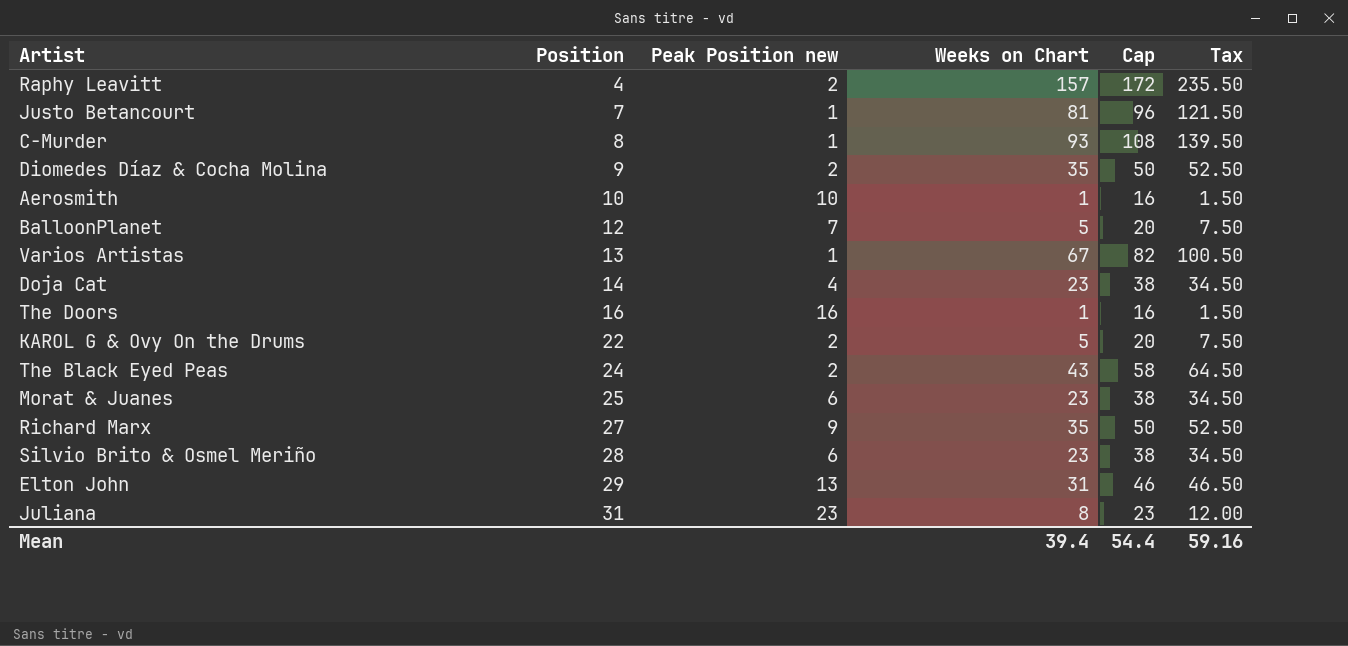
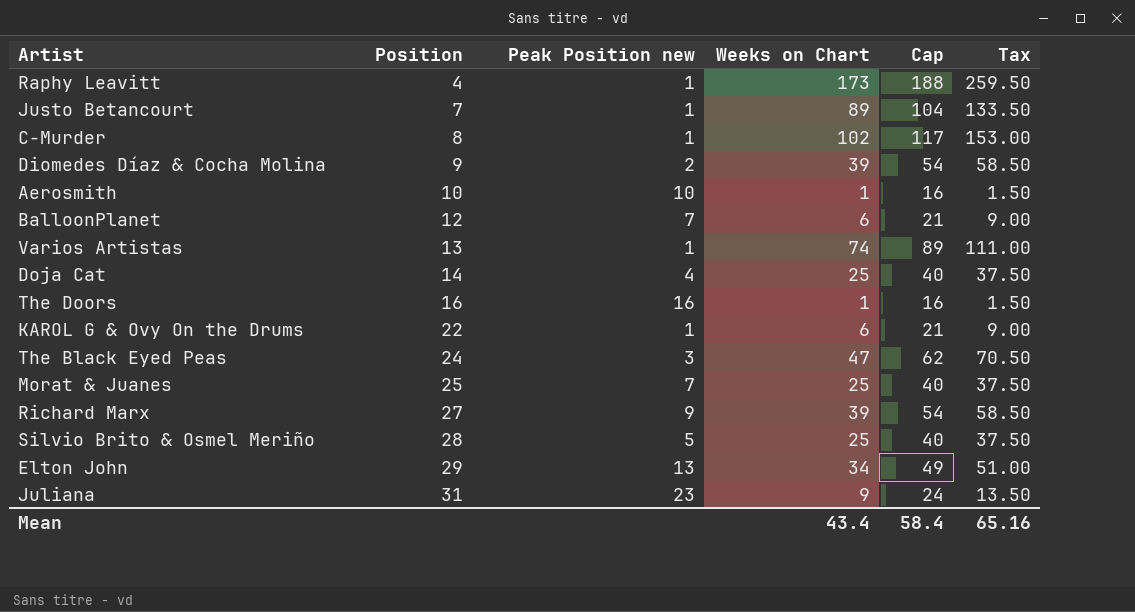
Raphy Leavitt | Peak Position new: 2 -> 1
Raphy Leavitt | Weeks on Chart: 157 -> 173
Raphy Leavitt | Cap: 172 -> 188
Raphy Leavitt | Tax: 235.50 -> 259.50
Justo Betancourt | Weeks on Chart: 81 -> 89
Justo Betancourt | Cap: 96 -> 104
Justo Betancourt | Tax: 121.50 -> 133.50
C-Murder | Weeks on Chart: 93 -> 102
C-Murder | Cap: 108 -> 117
C-Murder | Tax: 139.50 -> 153.00
Diomedes Díaz & Cocha Molina | Weeks on Chart: 35 -> 39
Diomedes Díaz & Cocha Molina | Cap: 50 -> 54
Diomedes Díaz & Cocha Molina | Tax: 52.50 -> 58.50
BalloonPlanet | Weeks on Chart: 5 -> 6
BalloonPlanet | Cap: 20 -> 21
BalloonPlanet | Tax: 7.50 -> 9.00
Varios Artistas | Weeks on Chart: 67 -> 74
Varios Artistas | Cap: 82 -> 89
Varios Artistas | Tax: 100.50 -> 111.00
Doja Cat | Weeks on Chart: 23 -> 25
Doja Cat | Cap: 38 -> 40
Doja Cat | Tax: 34.50 -> 37.50
KAROL G & Ovy On the Drums | Peak Position new: 2 -> 1
KAROL G & Ovy On the Drums | Weeks on Chart: 5 -> 6
KAROL G & Ovy On the Drums | Cap: 20 -> 21
KAROL G & Ovy On the Drums | Tax: 7.50 -> 9.00
The Black Eyed Peas | Peak Position new: 2 -> 3
The Black Eyed Peas | Weeks on Chart: 43 -> 47
The Black Eyed Peas | Cap: 58 -> 62
The Black Eyed Peas | Tax: 64.50 -> 70.50
Morat & Juanes | Peak Position new: 6 -> 7
Morat & Juanes | Weeks on Chart: 23 -> 25
Morat & Juanes | Cap: 38 -> 40
Morat & Juanes | Tax: 34.50 -> 37.50
Richard Marx | Weeks on Chart: 35 -> 39
Richard Marx | Cap: 50 -> 54
Richard Marx | Tax: 52.50 -> 58.50
Silvio Brito & Osmel Meriño | Peak Position new: 6 -> 5
Silvio Brito & Osmel Meriño | Weeks on Chart: 23 -> 25
Silvio Brito & Osmel Meriño | Cap: 38 -> 40
Silvio Brito & Osmel Meriño | Tax: 34.50 -> 37.50
Elton John | Weeks on Chart: 31 -> 34
Elton John | Cap: 46 -> 49
Elton John | Tax: 46.50 -> 51.00
Juliana | Weeks on Chart: 8 -> 9
Juliana | Cap: 23 -> 24
Juliana | Tax: 12.00 -> 13.50
Mean | Weeks on Chart: 39.4 -> 43.4
Mean | Cap: 54.4 -> 58.4
Mean | Tax: 59.16 -> 65.16

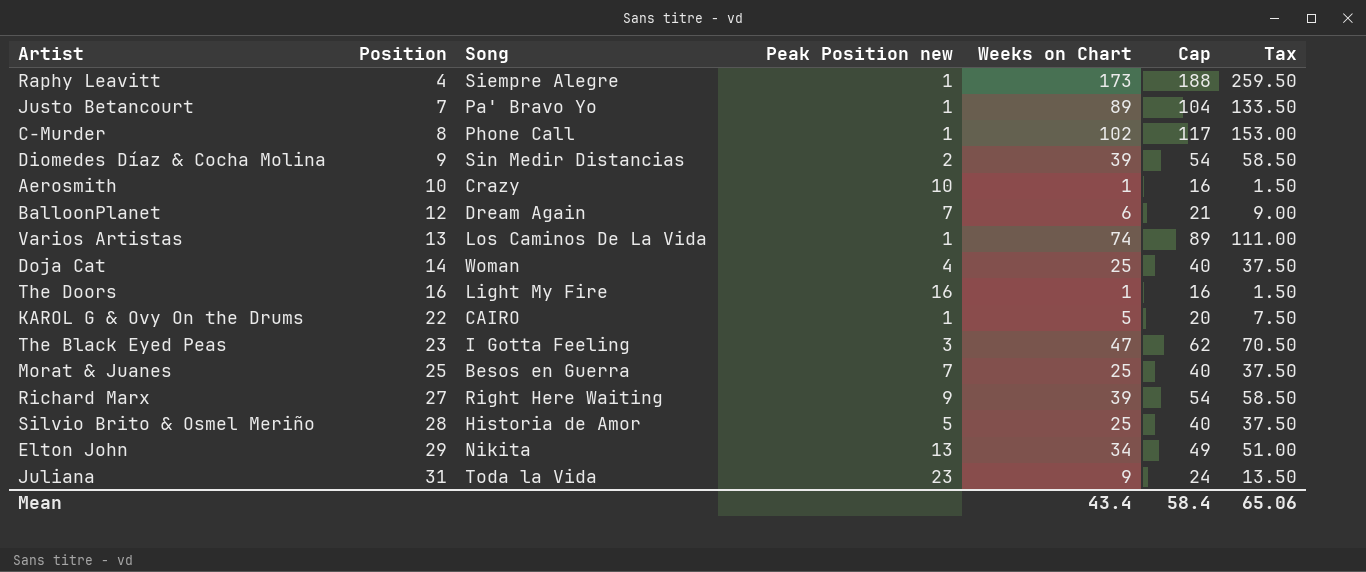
column Song | position: none -> 3
KAROL G & Ovy On the Drums | Weeks on Chart: 6 -> 5
KAROL G & Ovy On the Drums | Cap: 21 -> 20
KAROL G & Ovy On the Drums | Tax: 9.00 -> 7.50
The Black Eyed Peas | Position: 24 -> 23
Mean | Tax: 65.16 -> 65.06

